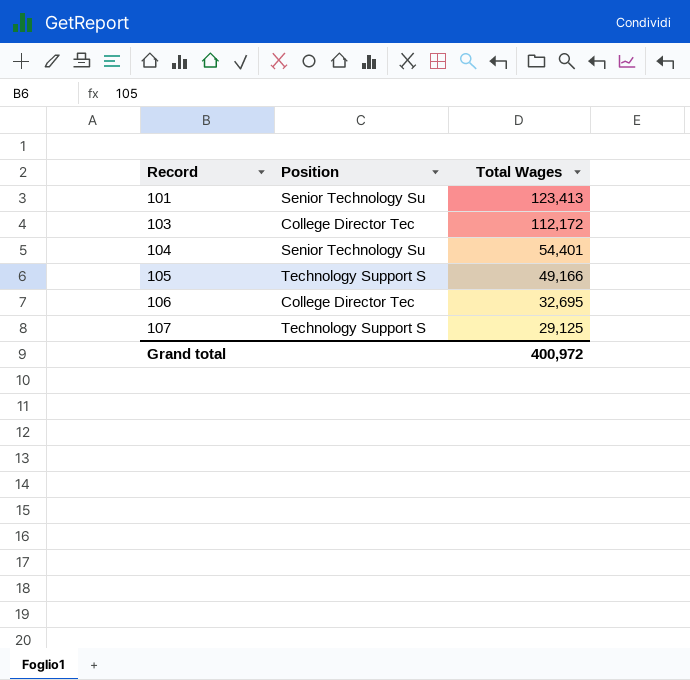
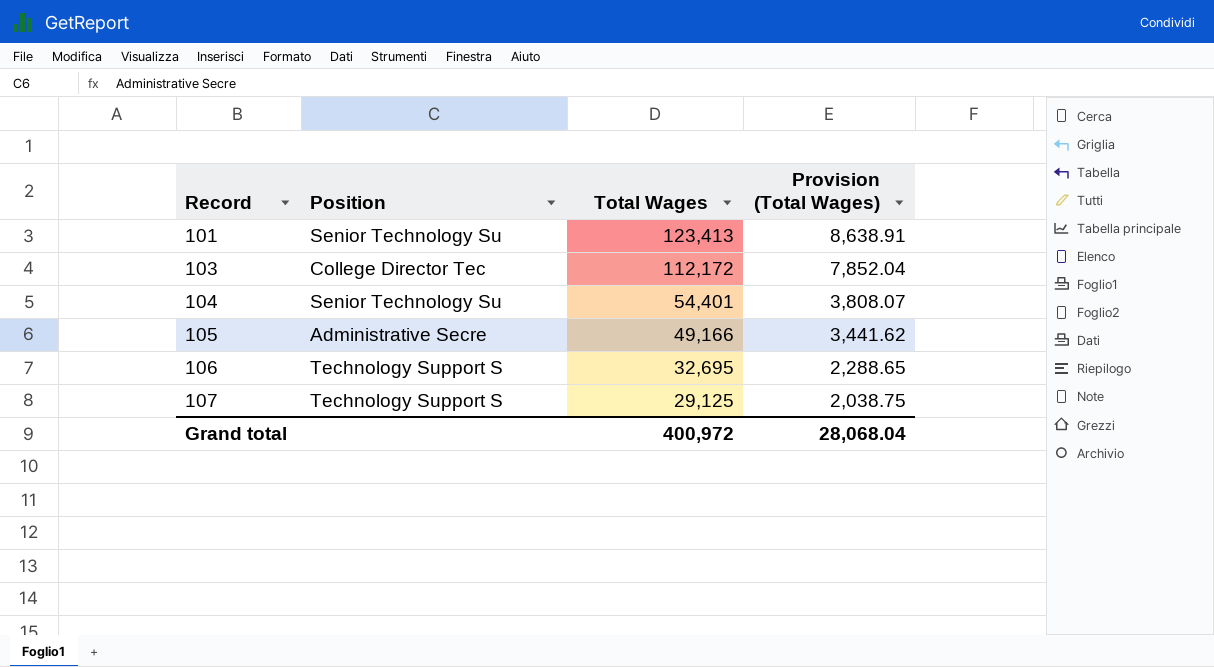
column Provision (Total Wages) | formula: none -> [Total Wages] * 0.07
105 | Position: Technology Support S -> Administrative Secre
106 | Position: College Director Tec -> Technology Support S

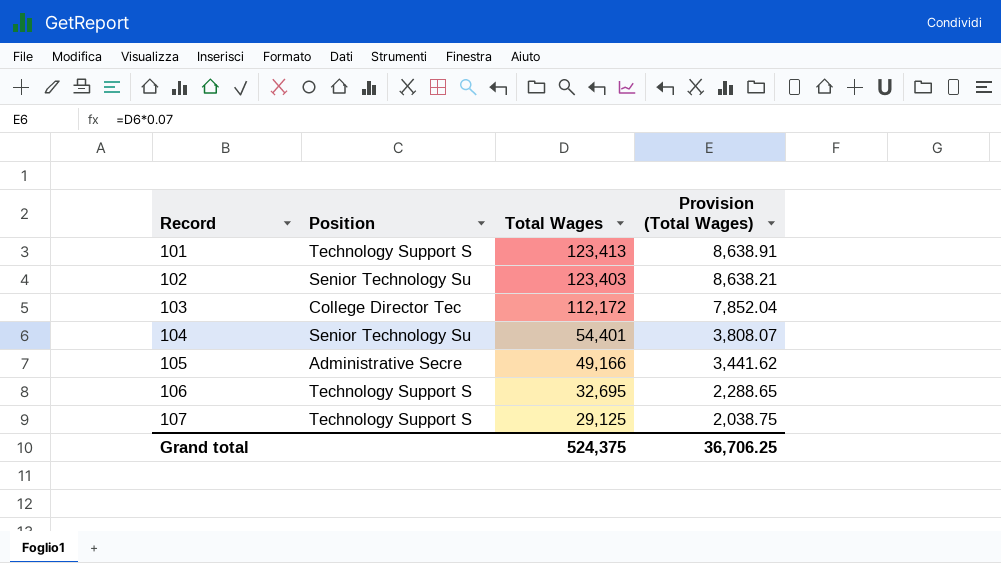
101 | Position: Senior Technology Su -> Technology Support S
row 102: none -> Senior Technology Su | 123,403 | 8,638.21
Grand total | Total Wages: 400,972 -> 524,375
Grand total | Provision (Total Wages): 28,068.04 -> 36,706.25

